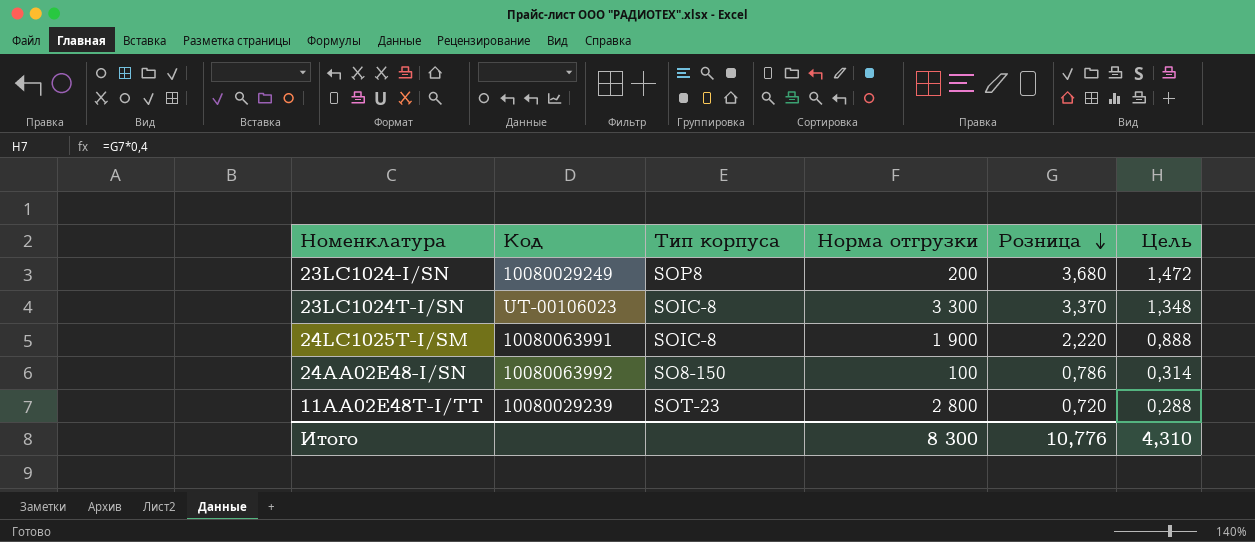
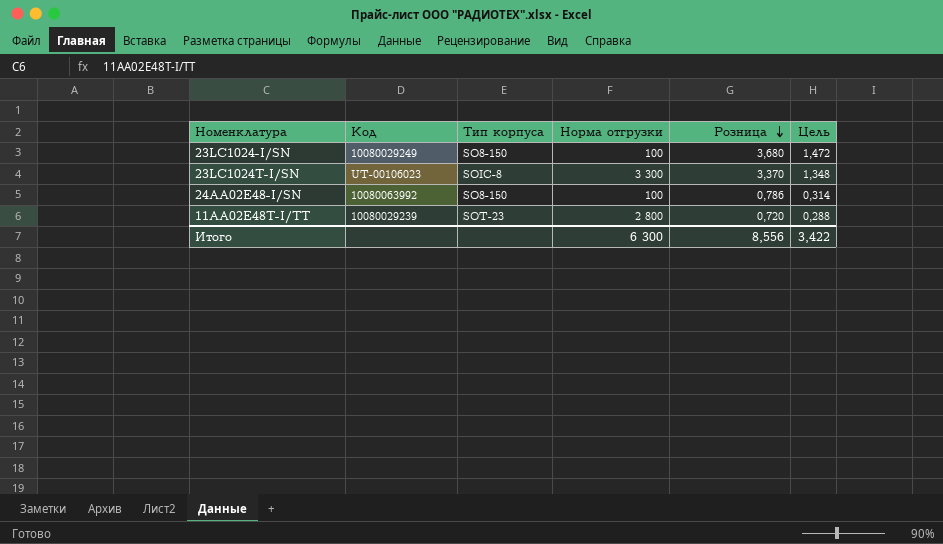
row 24LC1025T-I/SM: 10080063991 | SOIC-8 | 1 900 | 2,220 | 0,888 -> none
23LC1024-I/SN | Тип корпуса: SOP8 -> SO8-150
23LC1024-I/SN | Норма отгрузки: 200 -> 100
Итого | Норма отгрузки: 8 300 -> 6 300
Итого | Розница: 10,776 -> 8,556
Итого | Цель: 4,310 -> 3,422

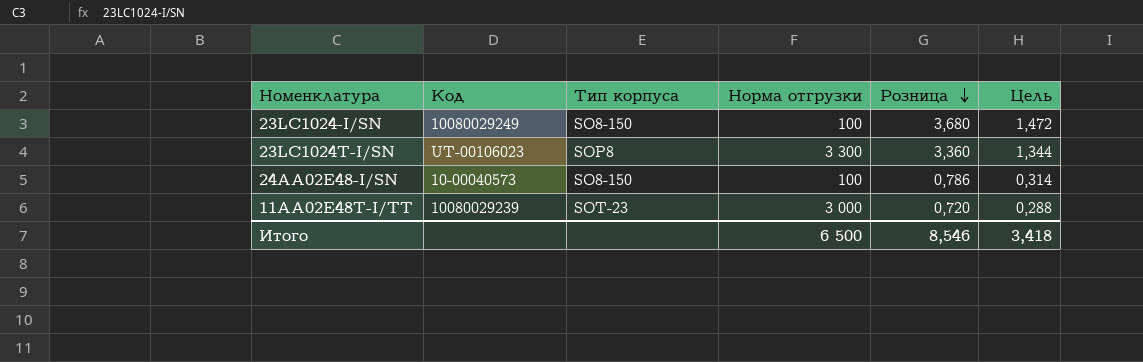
23LC1024T-I/SN | Тип корпуса: SOIC-8 -> SOP8
23LC1024T-I/SN | Розница: 3,370 -> 3,360
23LC1024T-I/SN | Цель: 1,348 -> 1,344
24AA02E48-I/SN | Код: 10080063992 -> 10-00040573
11AA02E48T-I/TT | Норма отгрузки: 2 800 -> 3 000
Итого | Норма отгрузки: 6 300 -> 6 500
Итого | Розница: 8,556 -> 8,546
Итого | Цель: 3,422 -> 3,418

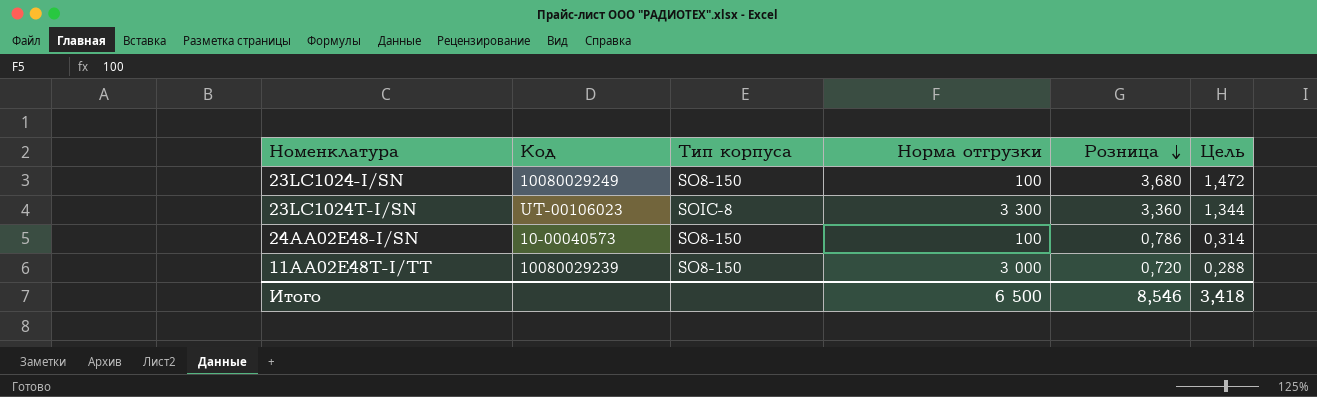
23LC1024T-I/SN | Тип корпуса: SOP8 -> SOIC-8
11AA02E48T-I/TT | Тип корпуса: SOT-23 -> SO8-150

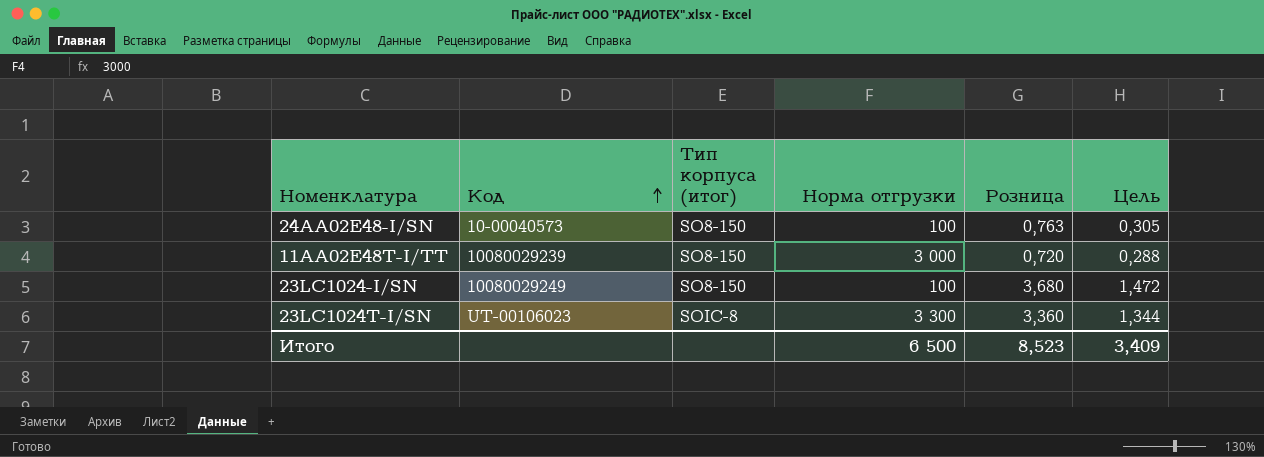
row order: Розница descending -> Код ascending
column name: Тип корпуса -> Тип корпуса (итог)
24AA02E48-I/SN | Розница: 0,786 -> 0,763
24AA02E48-I/SN | Цель: 0,314 -> 0,305
Итого | Розница: 8,546 -> 8,523
Итого | Цель: 3,418 -> 3,409

